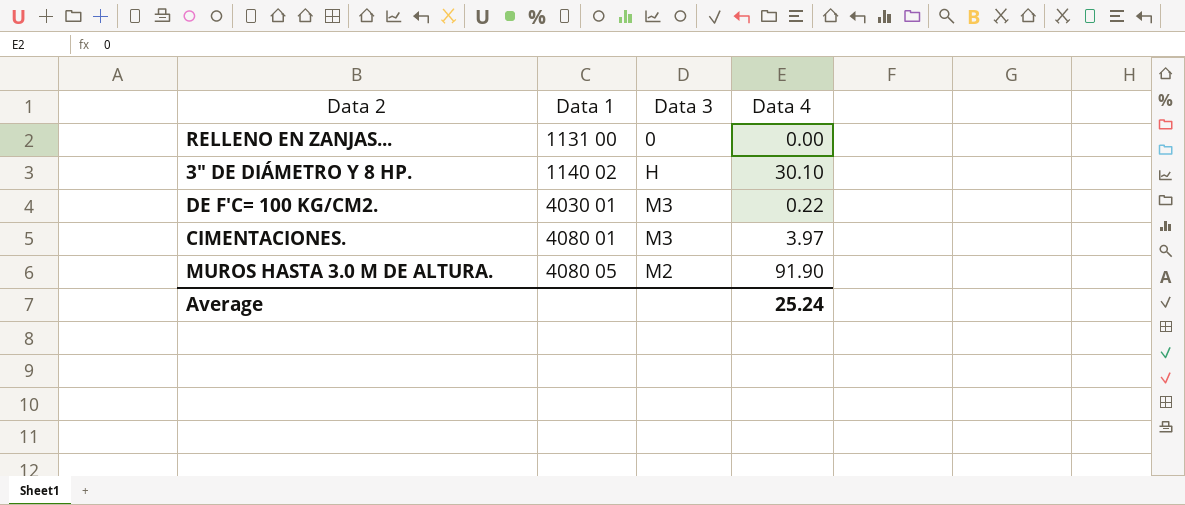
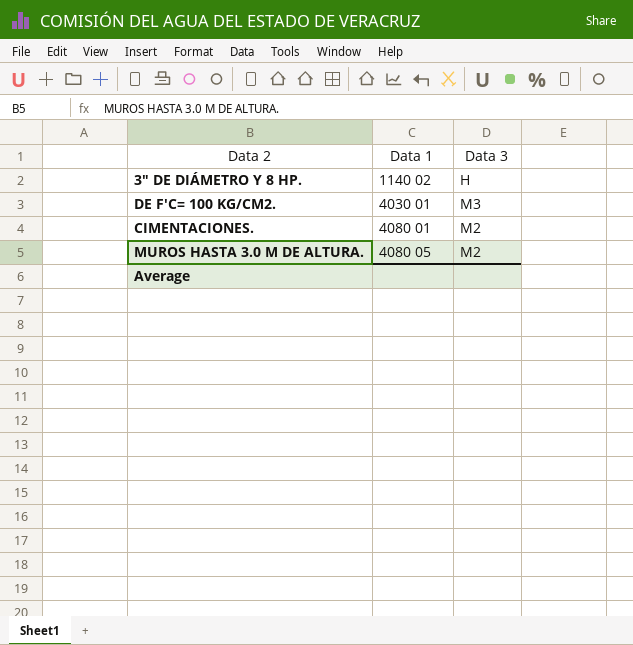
column Data 4 | position: 4 -> none
row RELLENO EN ZANJAS...: 1131 00 | 0 | 0.00 -> none
CIMENTACIONES. | Data 3: M3 -> M2

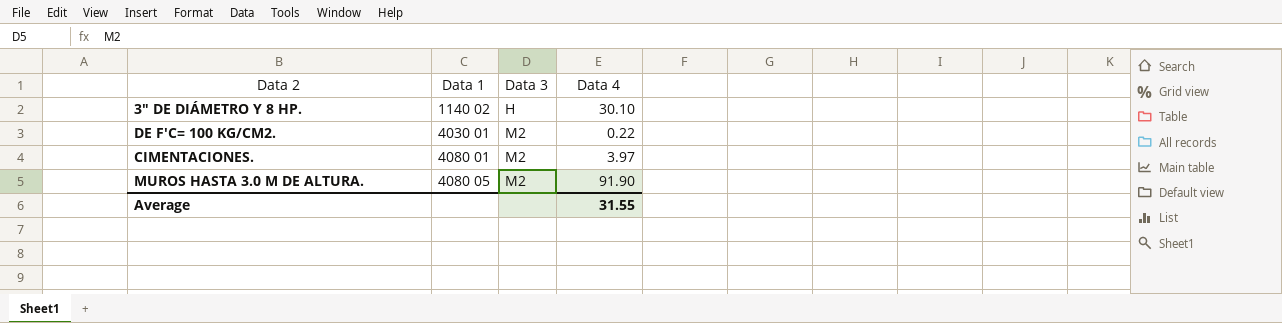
column Data 4 | position: none -> 4
DE F'C= 100 KG/CM2. | Data 3: M3 -> M2

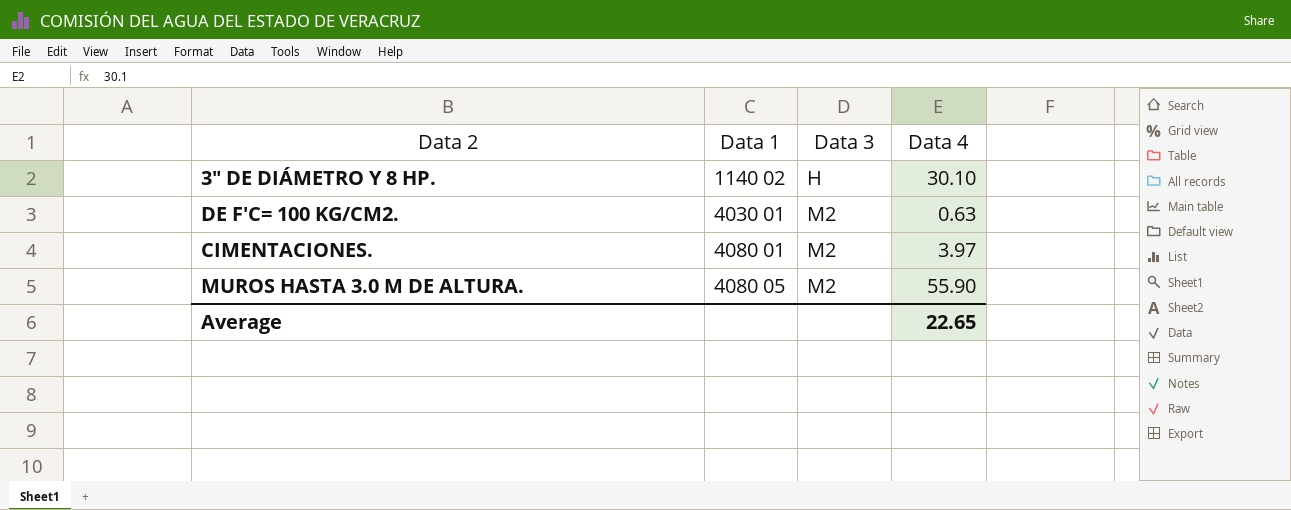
DE F'C= 100 KG/CM2. | Data 4: 0.22 -> 0.63
MUROS HASTA 3.0 M DE ALTURA. | Data 4: 91.90 -> 55.90
Average | Data 4: 31.55 -> 22.65

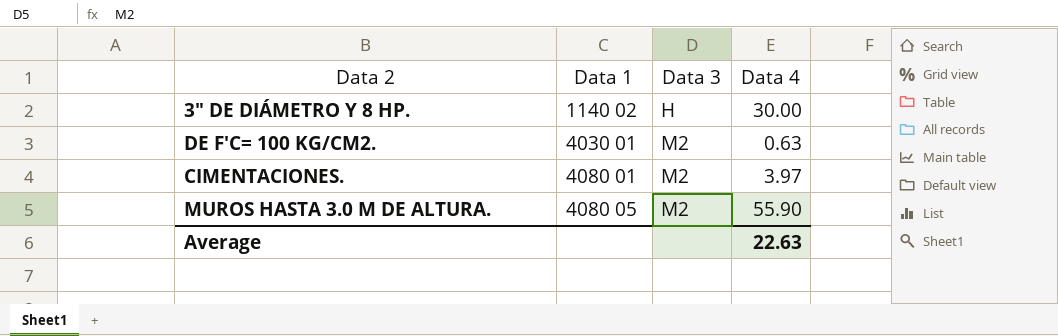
3" DE DIÁMETRO Y 8 HP. | Data 4: 30.10 -> 30.00
Average | Data 4: 22.65 -> 22.63

